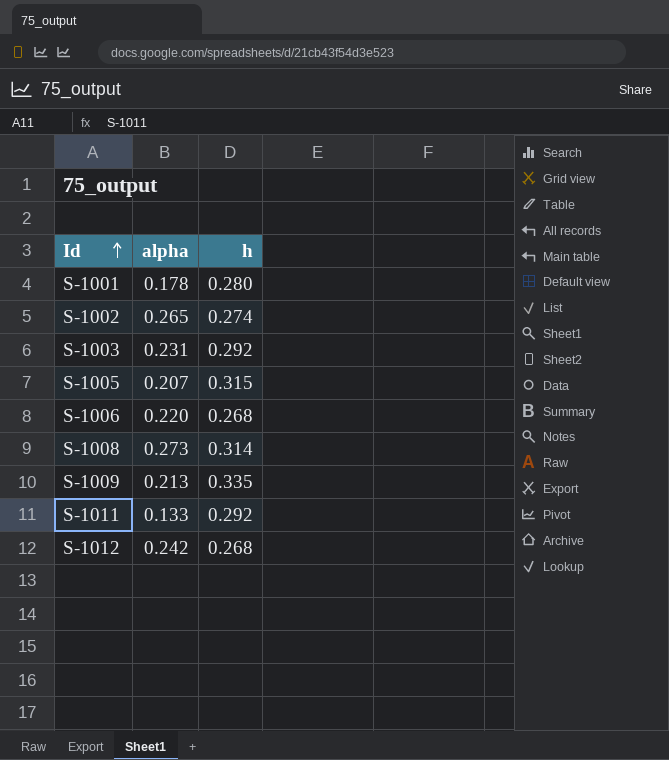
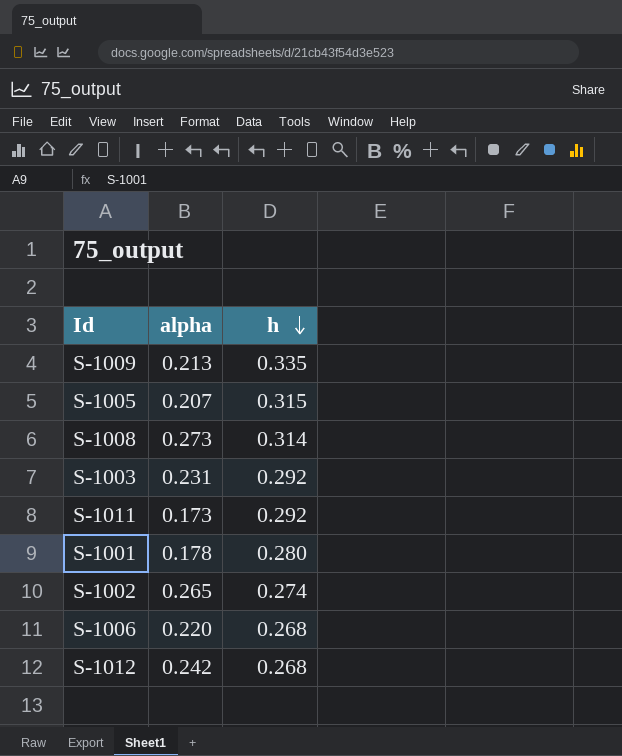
row order: Id ascending -> h descending
S-1011 | alpha: 0.133 -> 0.173

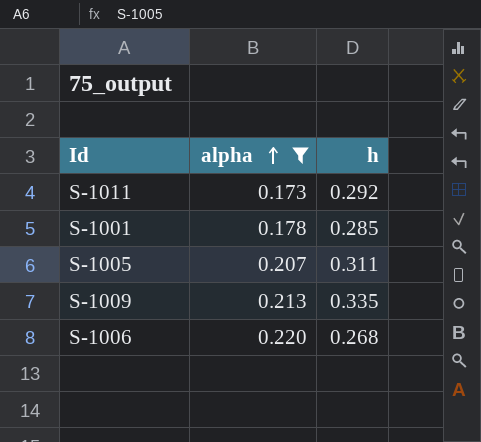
filter: none -> alpha <= 0.220
row order: h descending -> alpha ascending
S-1001 | h: 0.280 -> 0.285
S-1005 | h: 0.315 -> 0.311

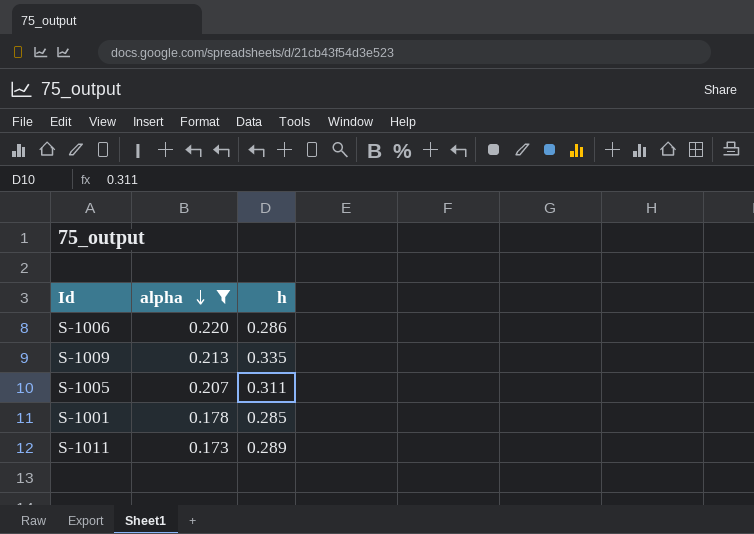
row order: alpha ascending -> alpha descending
S-1006 | h: 0.268 -> 0.286
S-1011 | h: 0.292 -> 0.289

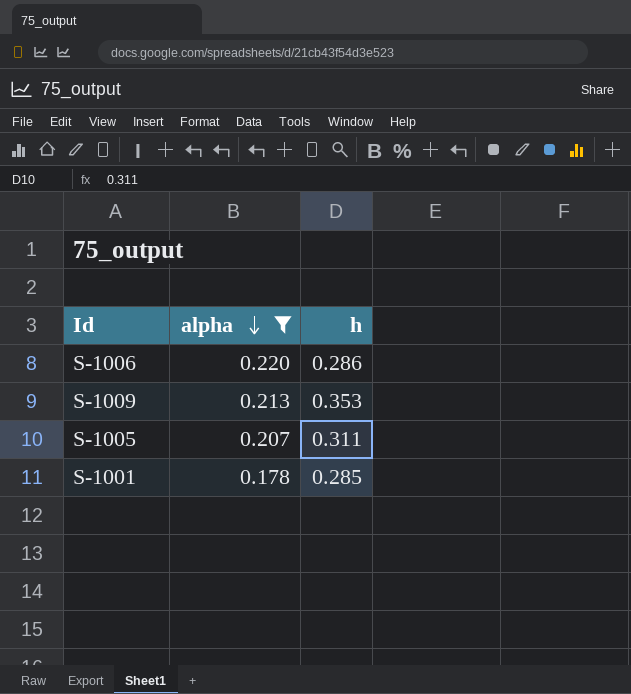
row S-1011: 0.173 | 0.289 -> none
S-1009 | h: 0.335 -> 0.353

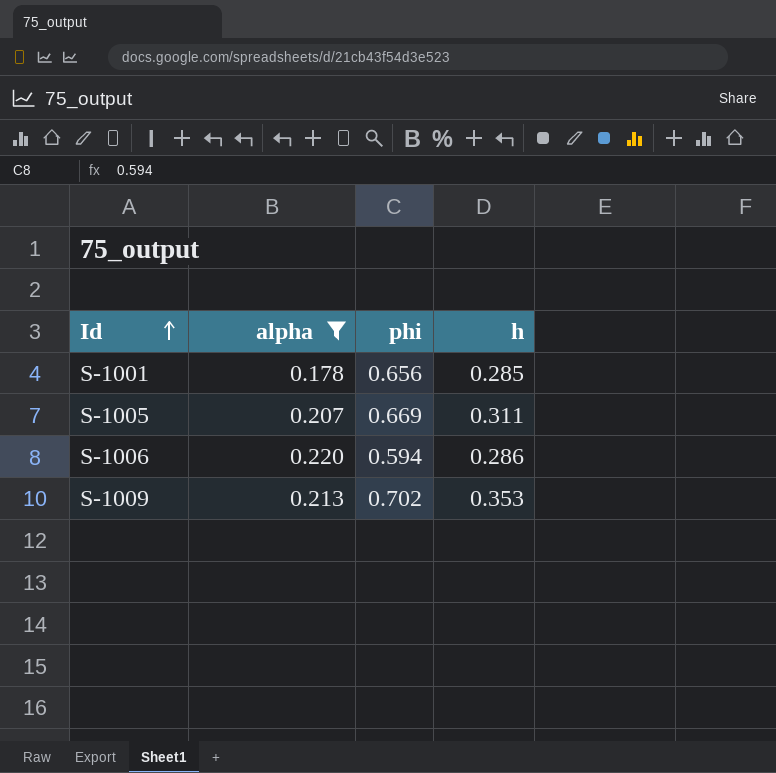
row order: alpha descending -> Id ascending
column phi | position: none -> 3

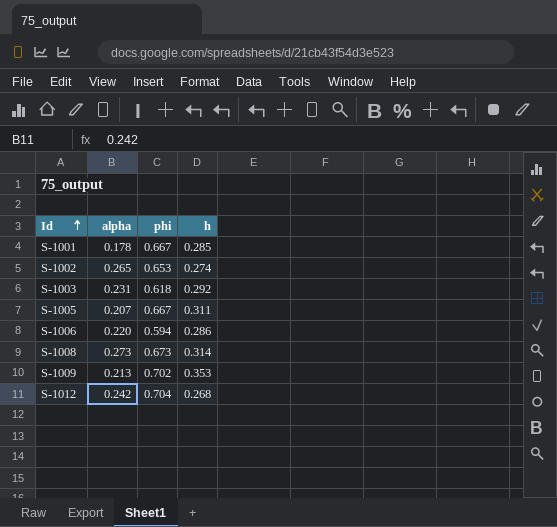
filter: alpha <= 0.220 -> none
S-1001 | phi: 0.656 -> 0.667
S-1005 | phi: 0.669 -> 0.667

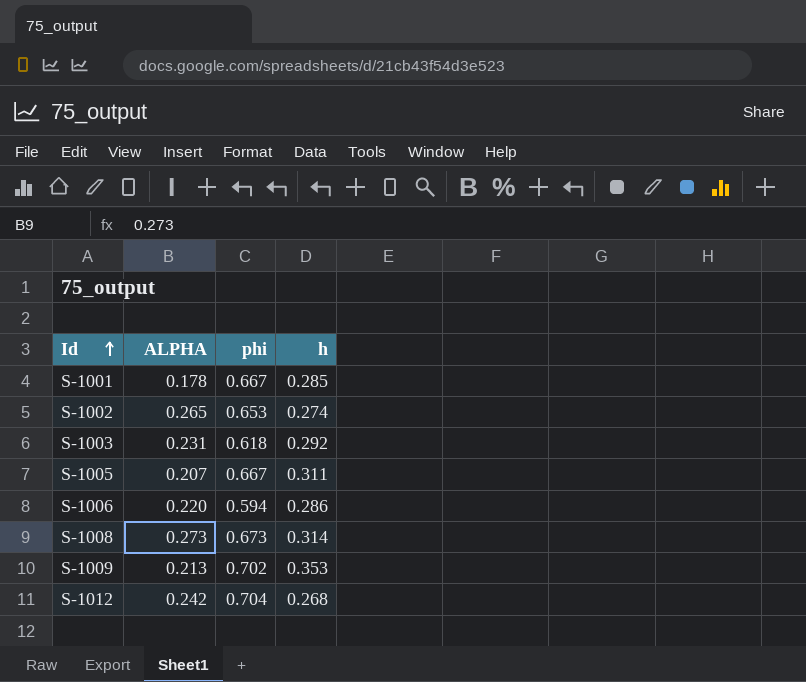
column name: alpha -> ALPHA

